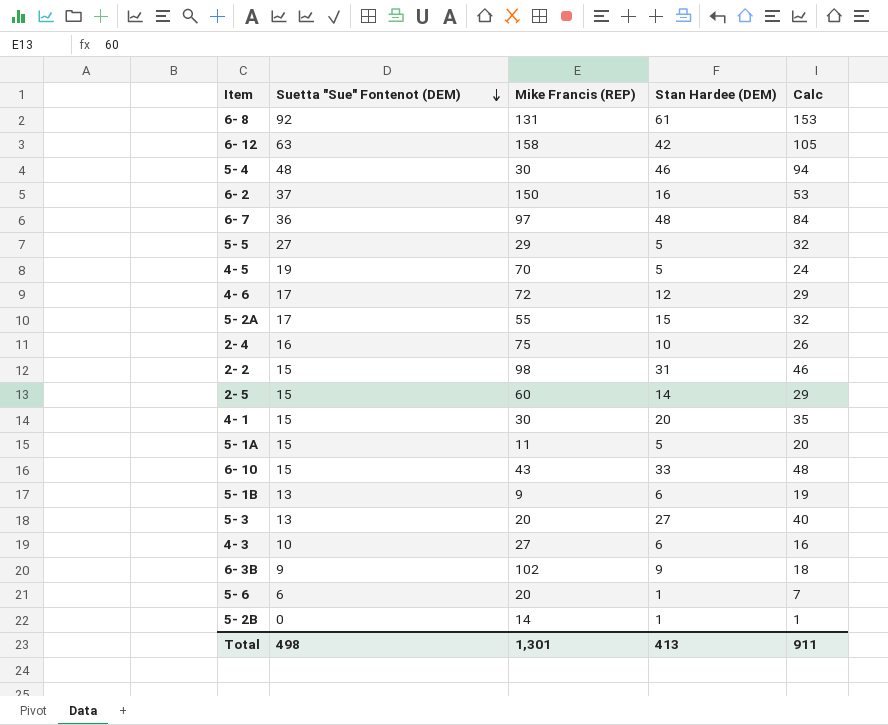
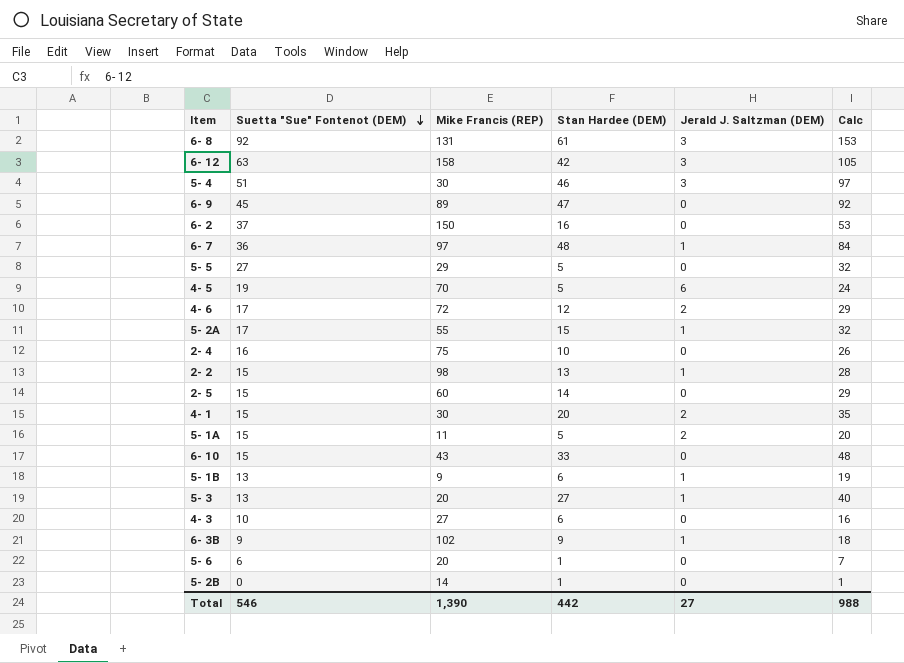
column Jerald J. Saltzman (DEM) | position: none -> 5
5- 4 | Suetta "Sue" Fontenot (DEM): 48 -> 51
5- 4 | Calc: 94 -> 97
row 6- 9: none -> 45 | 89 | 47 | 0 | 92
2- 2 | Stan Hardee (DEM): 31 -> 13
2- 2 | Calc: 46 -> 28
Total | Suetta "Sue" Fontenot (DEM): 498 -> 546
Total | Mike Francis (REP): 1,301 -> 1,390
Total | Stan Hardee (DEM): 413 -> 442
Total | Calc: 911 -> 988

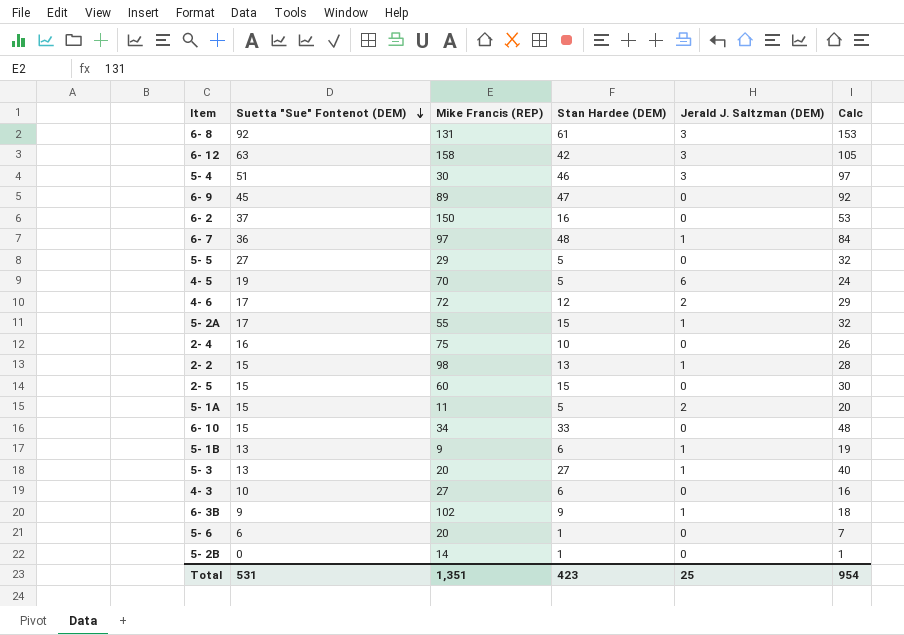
row 4- 1: 15 | 30 | 20 | 2 | 35 -> none
2- 5 | Stan Hardee (DEM): 14 -> 15
2- 5 | Calc: 29 -> 30
6- 10 | Mike Francis (REP): 43 -> 34
Total | Suetta "Sue" Fontenot (DEM): 546 -> 531
Total | Mike Francis (REP): 1,390 -> 1,351
Total | Stan Hardee (DEM): 442 -> 423
Total | Jerald J. Saltzman (DEM): 27 -> 25
Total | Calc: 988 -> 954

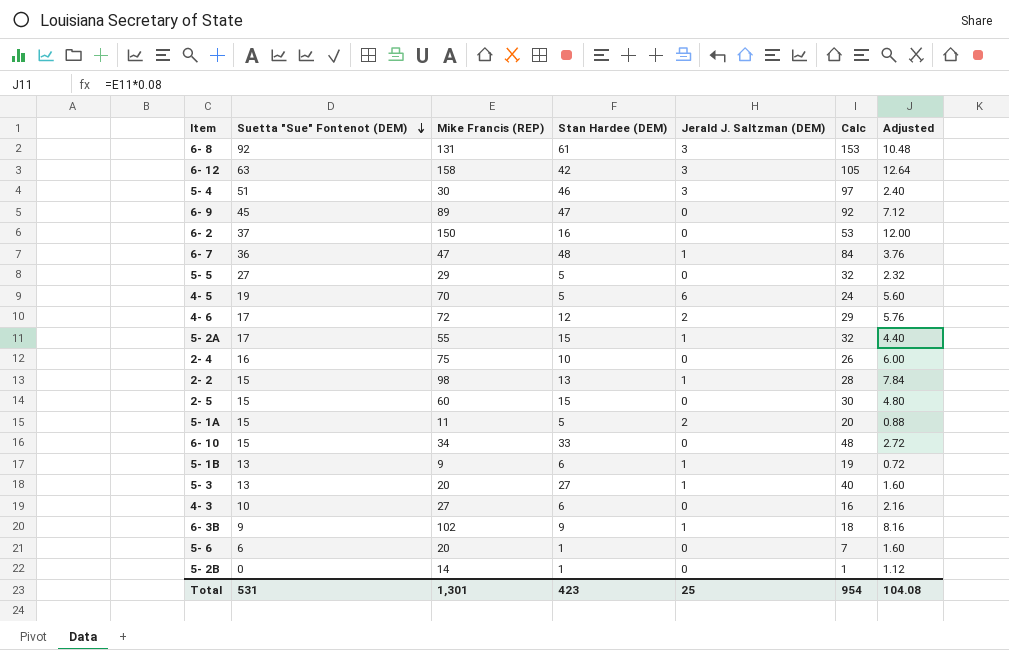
column Adjusted | formula: none -> [Mike Francis (REP)] * 0.08
6- 7 | Mike Francis (REP): 97 -> 47
Total | Mike Francis (REP): 1,351 -> 1,301

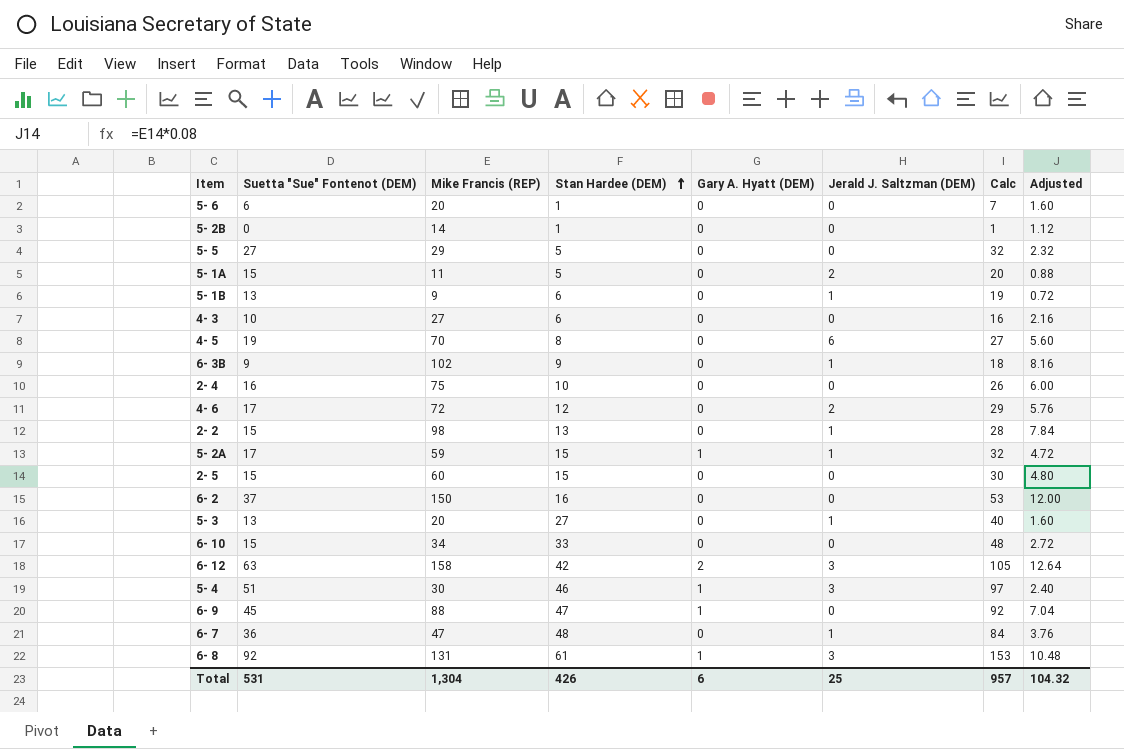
row order: Suetta "Sue" Fontenot (DEM) descending -> Stan Hardee (DEM) ascending
column Gary A. Hyatt (DEM) | position: none -> 5
4- 5 | Stan Hardee (DEM): 5 -> 8
4- 5 | Calc: 24 -> 27
5- 2A | Mike Francis (REP): 55 -> 59
5- 2A | Adjusted: 4.40 -> 4.72
6- 9 | Mike Francis (REP): 89 -> 88
6- 9 | Adjusted: 7.12 -> 7.04
Total | Mike Francis (REP): 1,301 -> 1,304
Total | Stan Hardee (DEM): 423 -> 426
Total | Calc: 954 -> 957
Total | Adjusted: 104.08 -> 104.32

